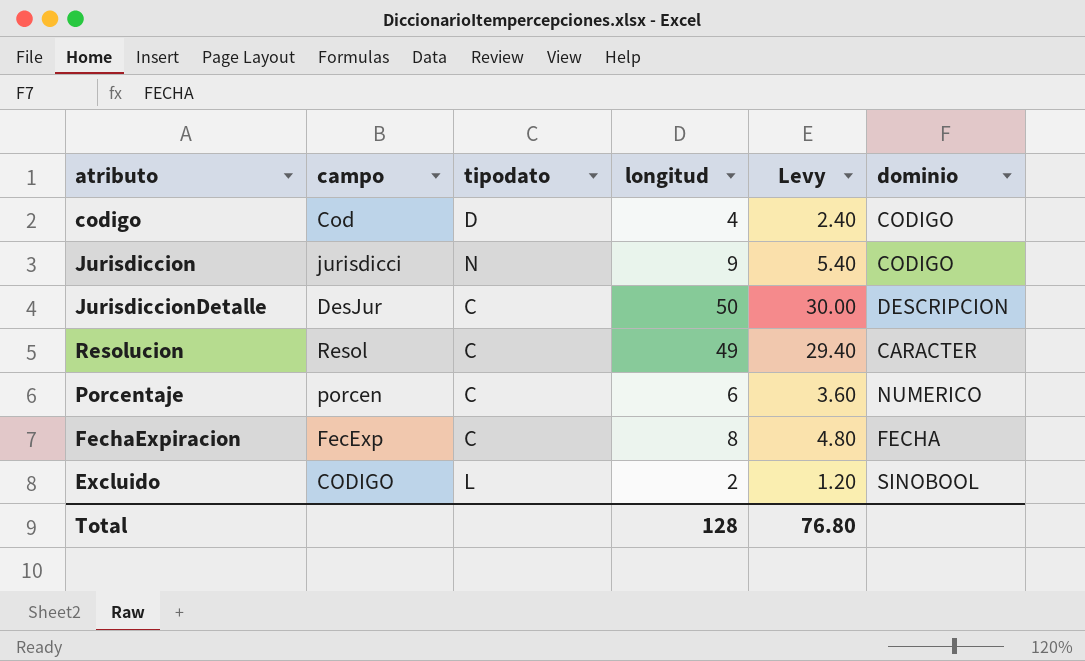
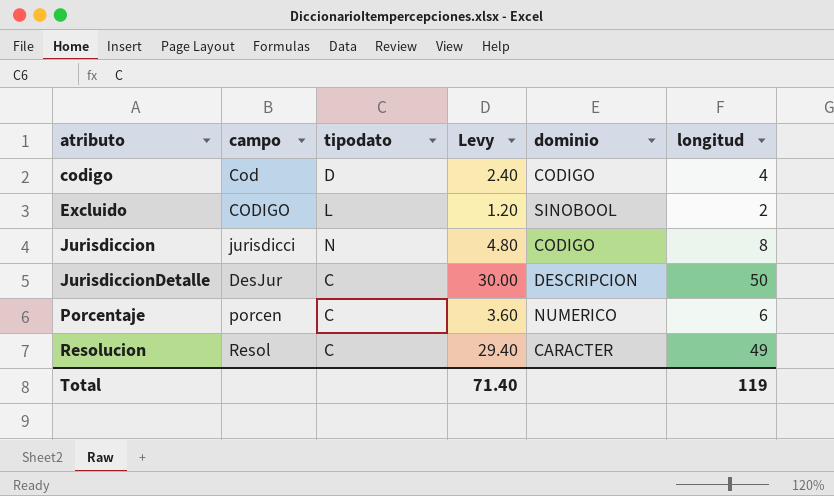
row order: none -> atributo ascending
column longitud | position: 4 -> 6
row FechaExpiracion: FecExp | C | 8 | 4.80 | FECHA -> none
Jurisdiccion | Levy: 5.40 -> 4.80
Jurisdiccion | longitud: 9 -> 8
Total | Levy: 76.80 -> 71.40
Total | longitud: 128 -> 119

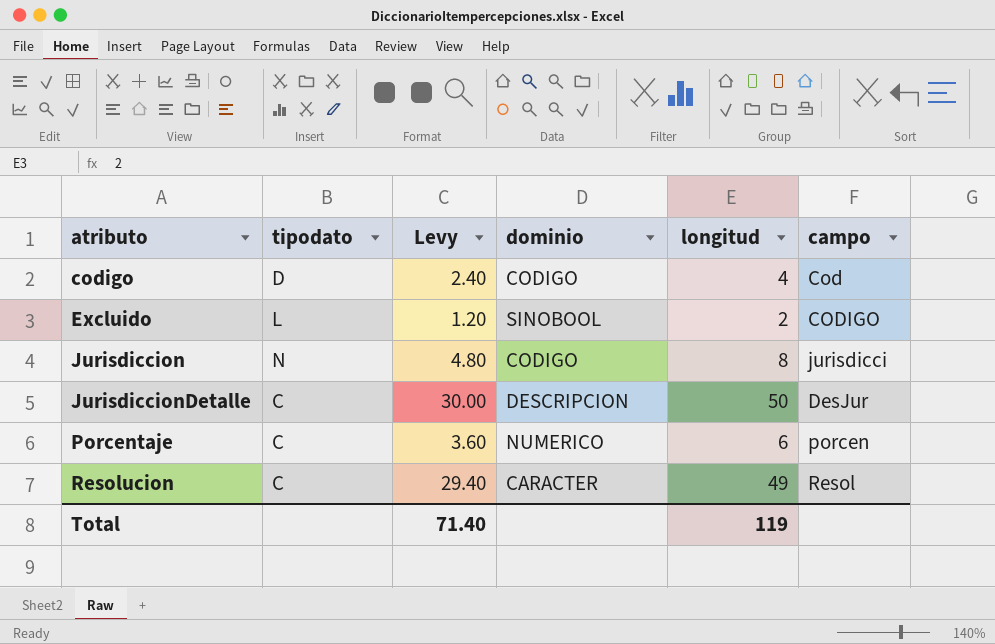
column campo | position: 2 -> 6

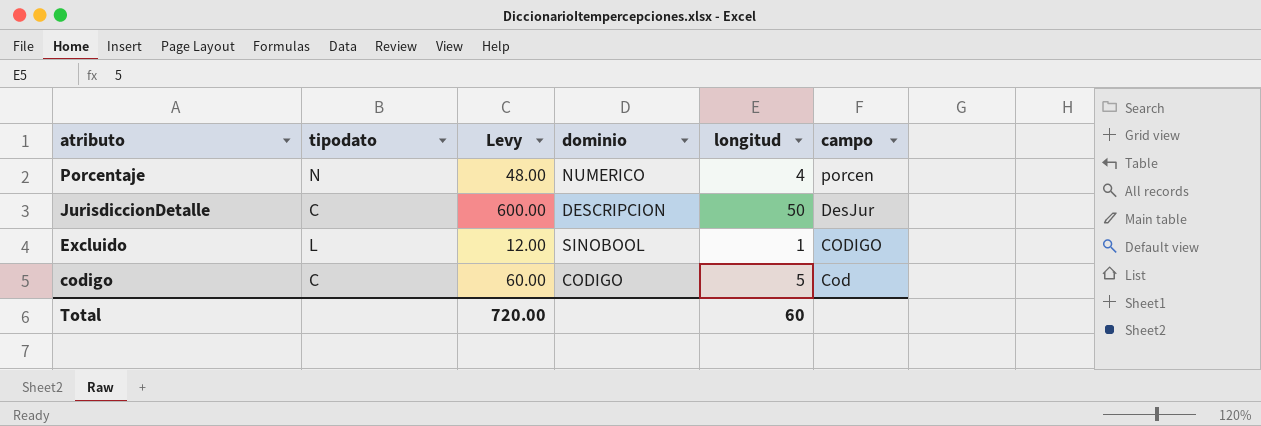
row order: atributo ascending -> atributo descending
column Levy | formula: [longitud] * 0.6 -> [longitud] * 12
row Jurisdiccion: N | 4.80 | CODIGO | 8 | jurisdicci -> none
row Resolucion: C | 29.40 | CARACTER | 49 | Resol -> none
Porcentaje | tipodato: C -> N
Porcentaje | longitud: 6 -> 4
Excluido | longitud: 2 -> 1
codigo | tipodato: D -> C
codigo | longitud: 4 -> 5
Total | Levy: 71.40 -> 720.00
Total | longitud: 119 -> 60

